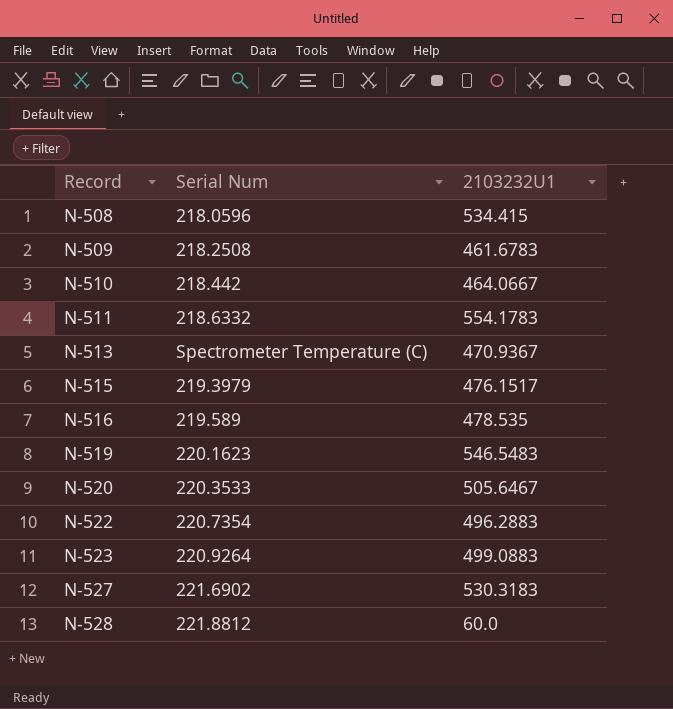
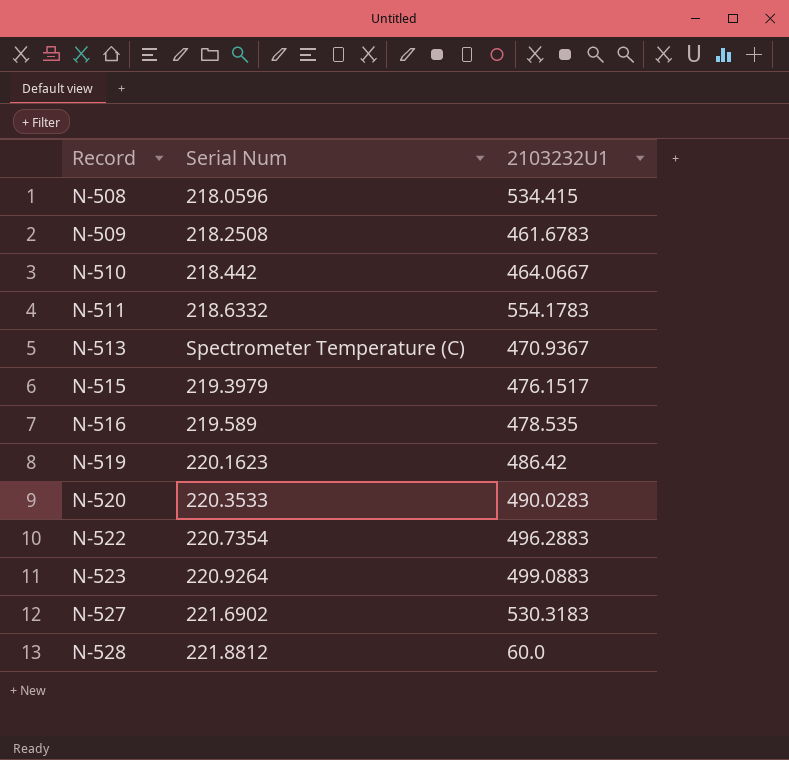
N-519 | 2103232U1: 546.5483 -> 486.42
N-520 | 2103232U1: 505.6467 -> 490.0283

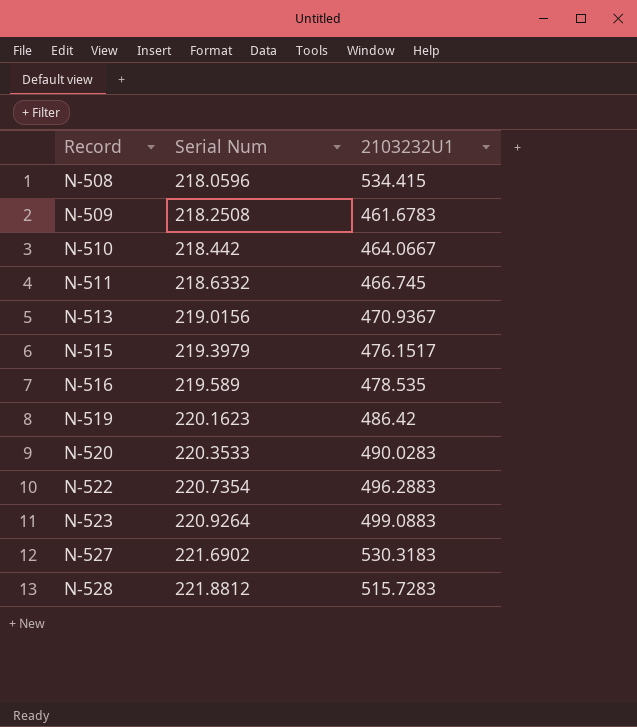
N-511 | 2103232U1: 554.1783 -> 466.745
N-513 | Serial Num: Spectrometer Temperature (C) -> 219.0156
N-528 | 2103232U1: 60.0 -> 515.7283

